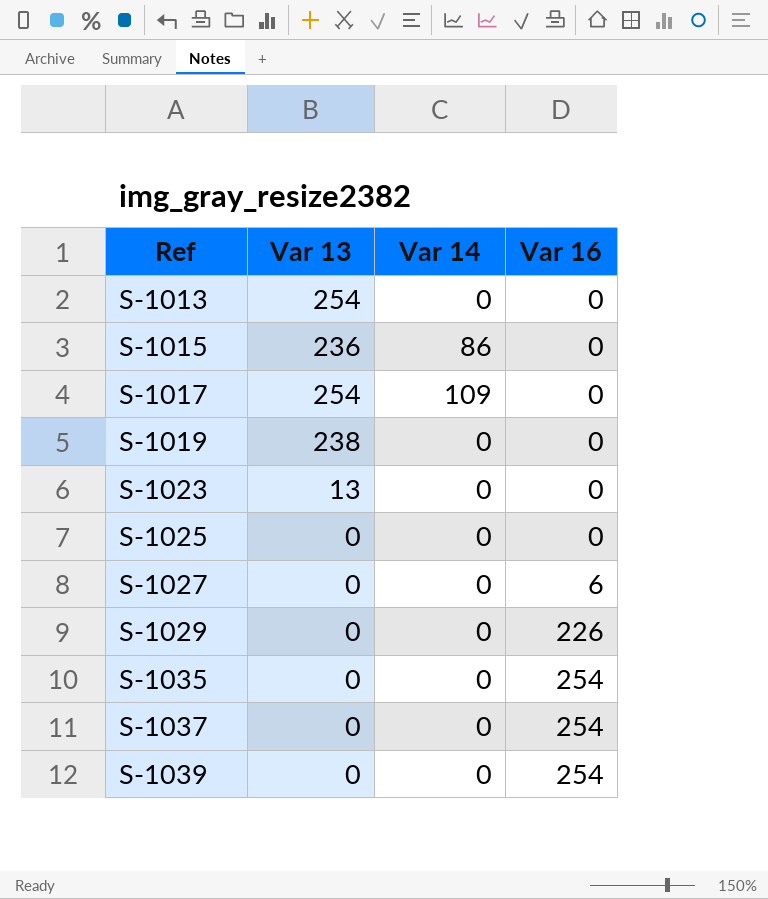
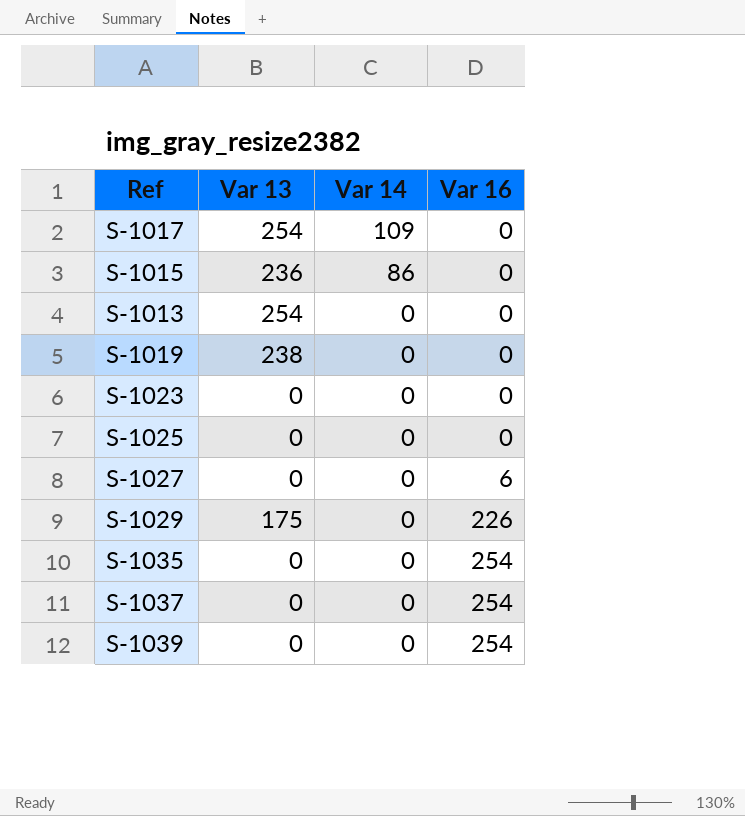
row order: Ref ascending -> Var 14 descending
S-1023 | Var 13: 13 -> 0
S-1029 | Var 13: 0 -> 175

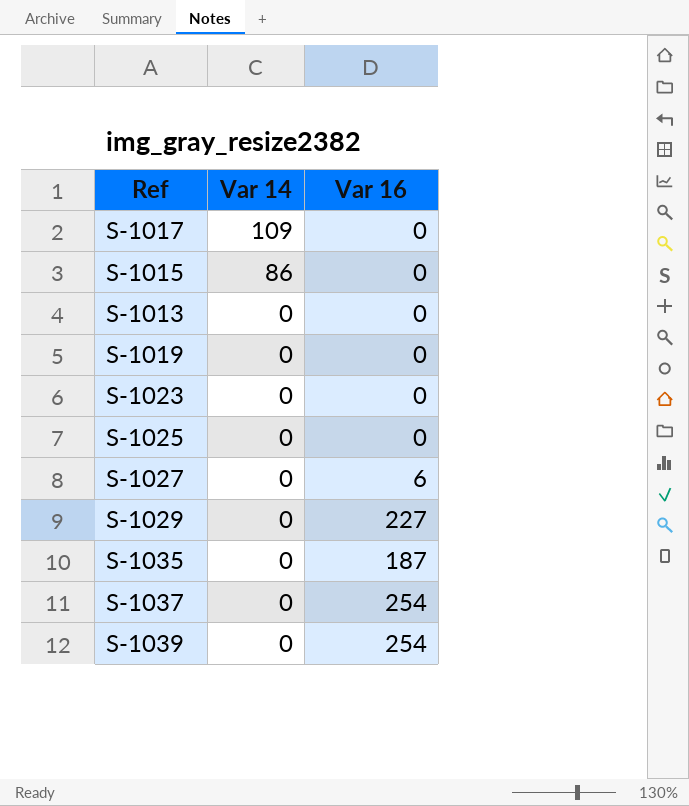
column Var 13 | position: 2 -> none
S-1029 | Var 16: 226 -> 227
S-1035 | Var 16: 254 -> 187

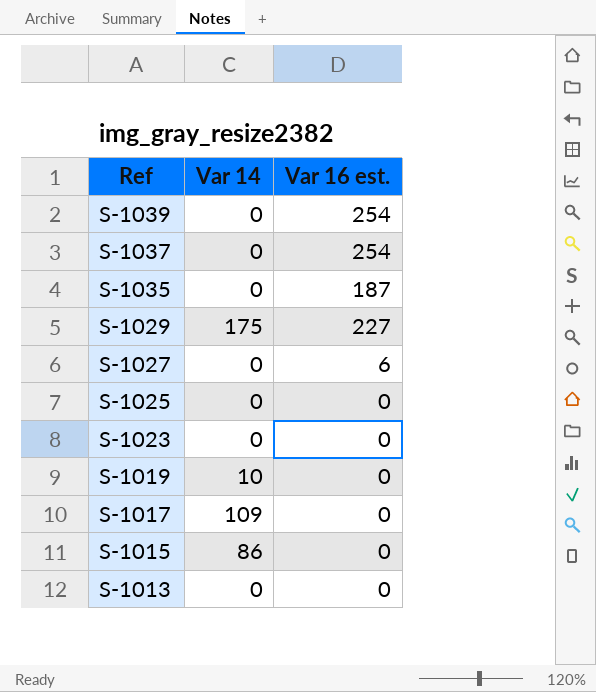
row order: Var 14 descending -> Ref descending
column name: Var 16 -> Var 16 est.
S-1029 | Var 14: 0 -> 175
S-1019 | Var 14: 0 -> 10

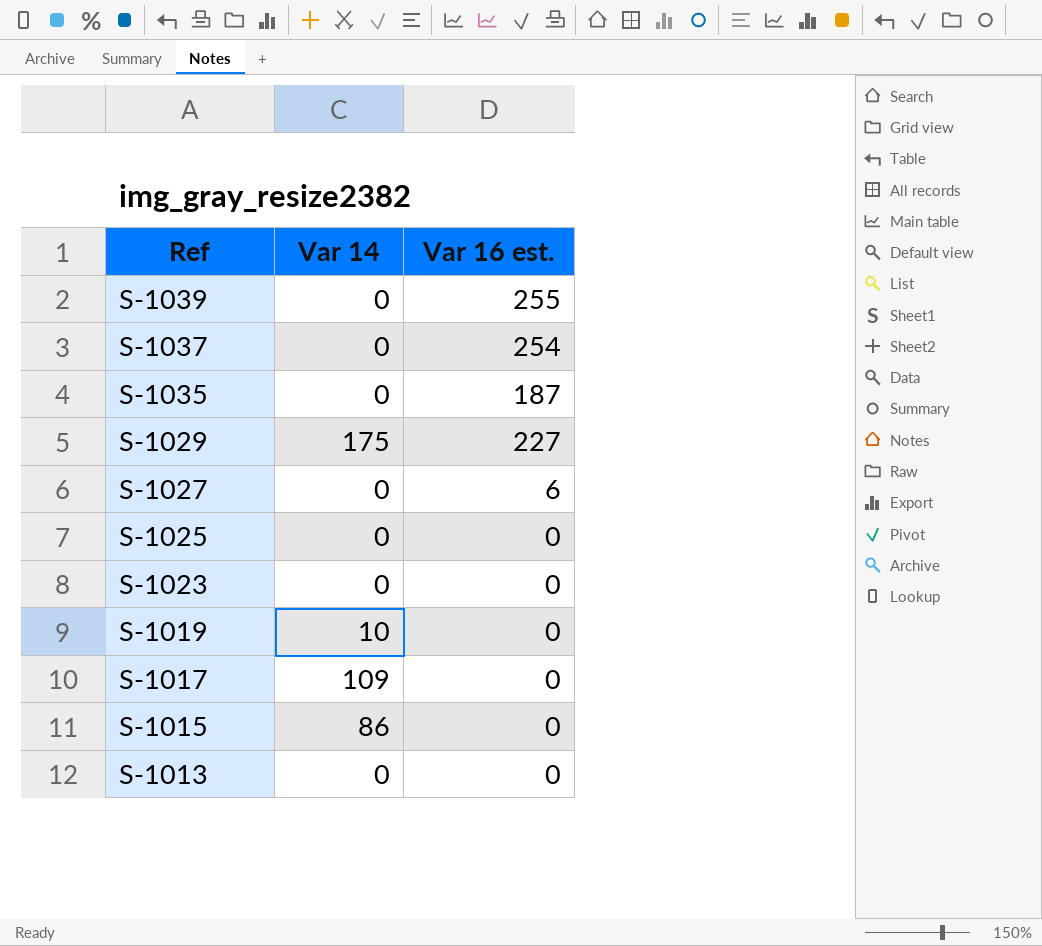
S-1039 | Var 16 est.: 254 -> 255

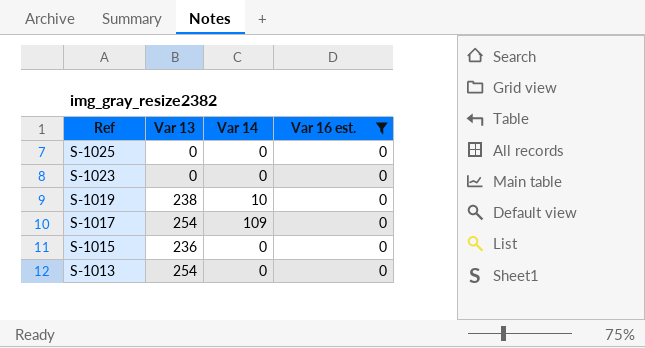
filter: none -> Var 16 est. = 0
column Var 13 | position: none -> 2
S-1015 | Var 14: 86 -> 0

